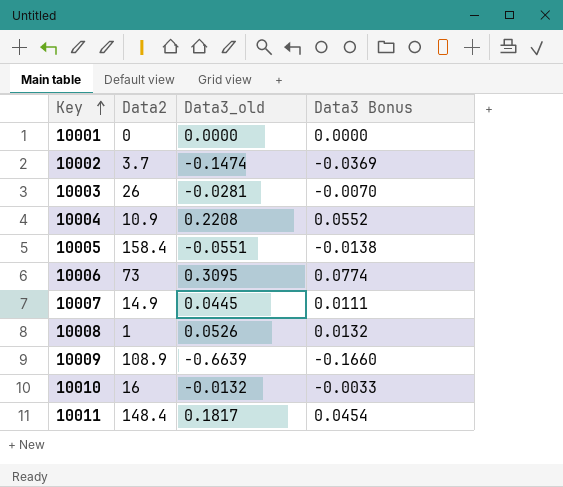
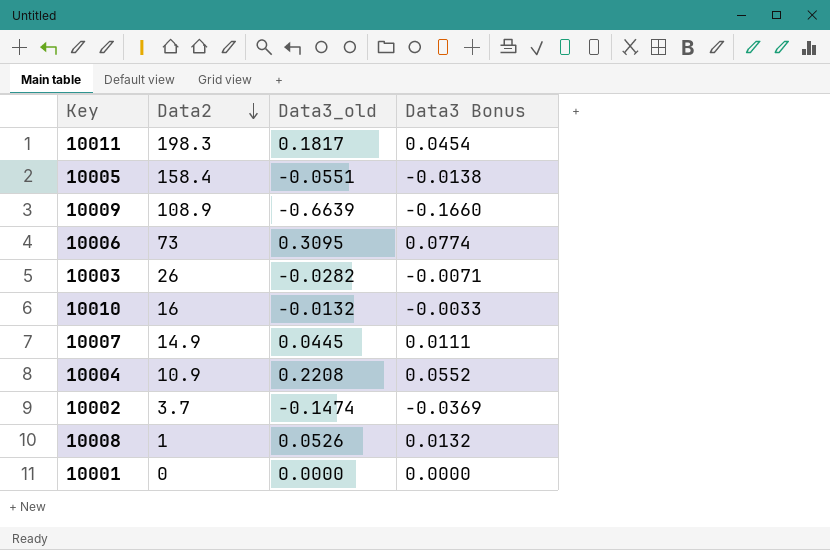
row order: Key ascending -> Data2 descending
10011 | Data2: 148.4 -> 198.3
10003 | Data3_old: -0.0281 -> -0.0282
10003 | Data3 Bonus: -0.0070 -> -0.0071

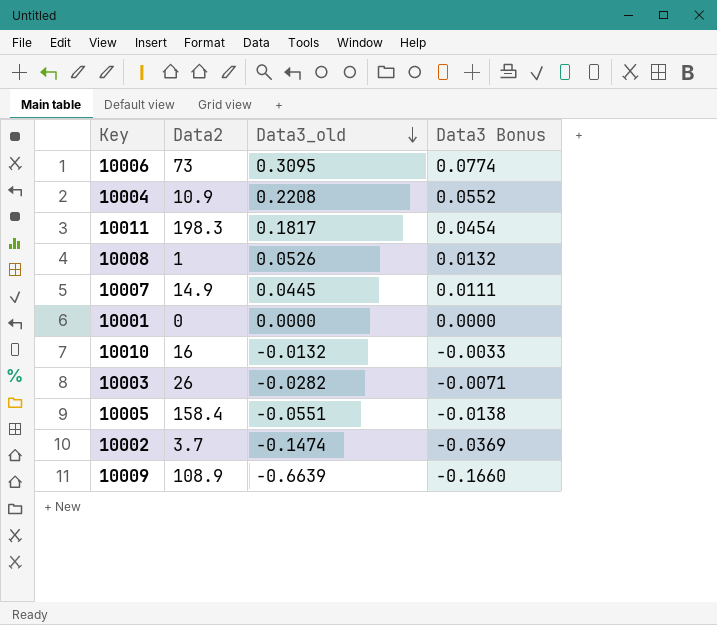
row order: Data2 descending -> Data3_old descending

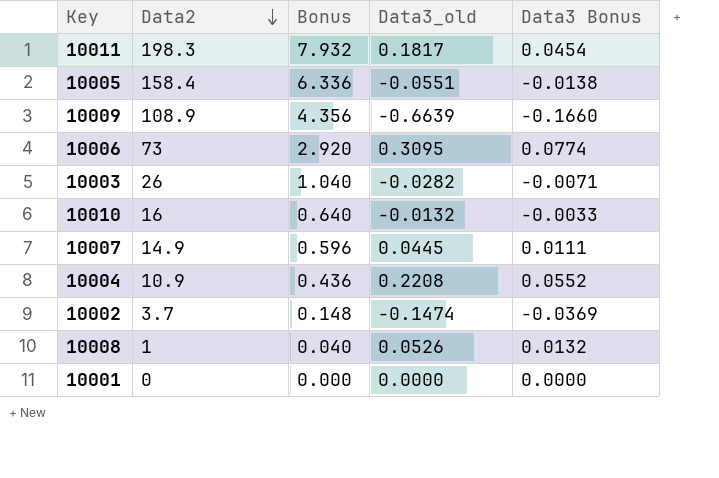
row order: Data3_old descending -> Data2 descending
column Bonus | formula: none -> [Data2] * 0.04

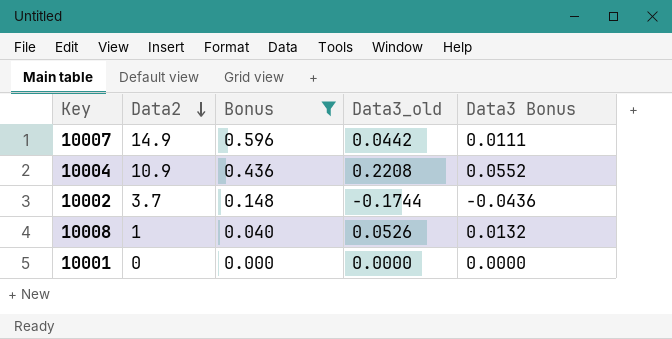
filter: none -> Bonus <= 0.596
10007 | Data3_old: 0.0445 -> 0.0442
10002 | Data3_old: -0.1474 -> -0.1744
10002 | Data3 Bonus: -0.0369 -> -0.0436

